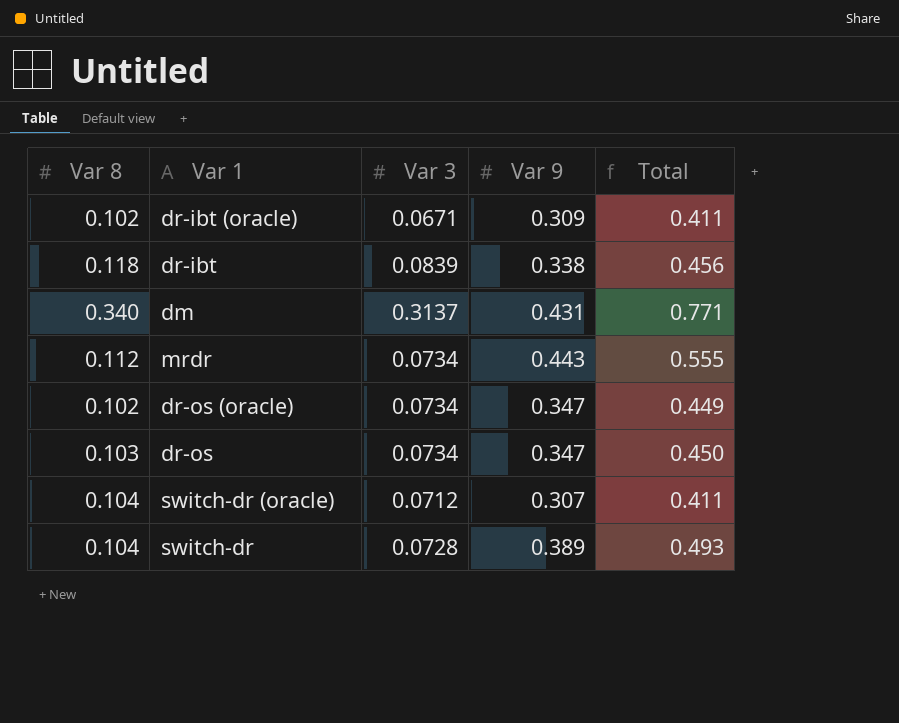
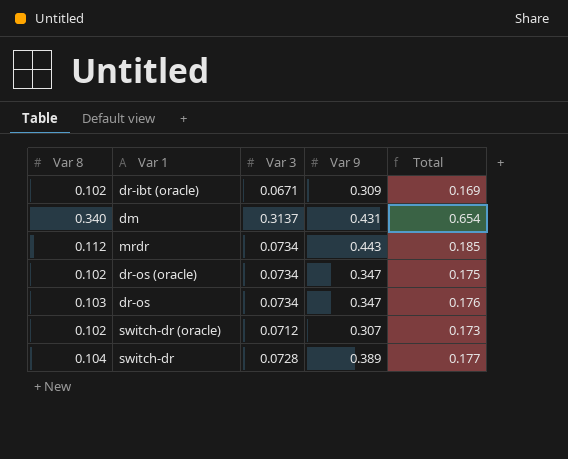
column Total | formula: [Var 8] + [Var 9] -> [Var 8] + [Var 3]
row dr-ibt: 0.118 | 0.0839 | 0.338 | 0.456 -> none
switch-dr (oracle) | Var 8: 0.104 -> 0.102

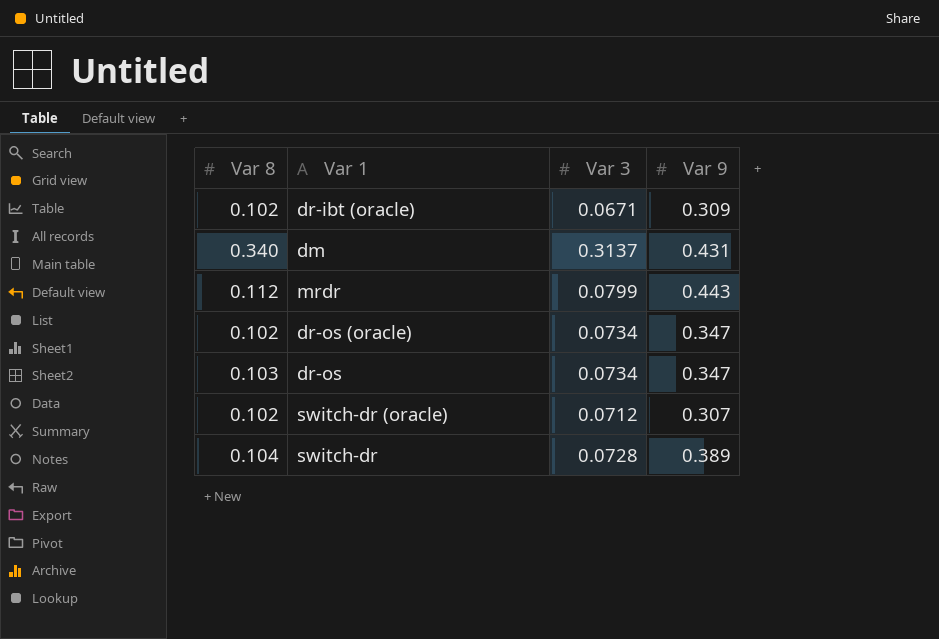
column Total | formula: [Var 8] + [Var 3] -> none
mrdr | Var 3: 0.0734 -> 0.0799

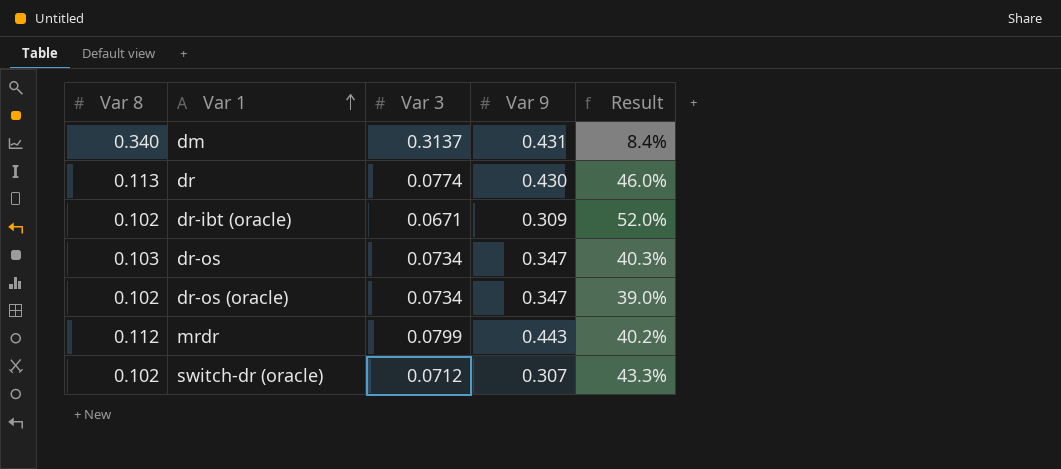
row order: none -> Var 1 ascending
column Result | formula: none -> ([Var 8] - [Var 3]) / [Var 3]
row switch-dr: 0.104 | 0.0728 | 0.389 -> none
row dr: none -> 0.113 | 0.0774 | 0.430 | 46.0%

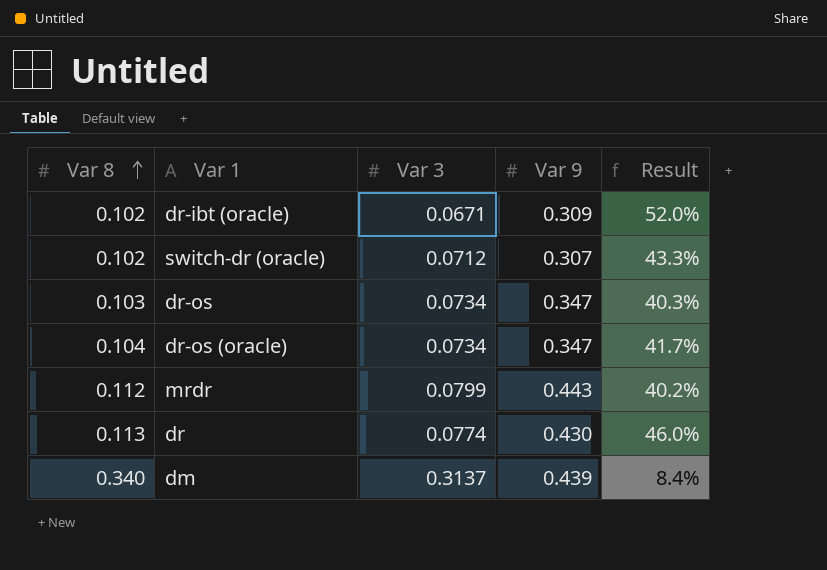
row order: Var 1 ascending -> Var 8 ascending
dr-os (oracle) | Var 8: 0.102 -> 0.104
dr-os (oracle) | Result: 39.0% -> 41.7%
dm | Var 9: 0.431 -> 0.439

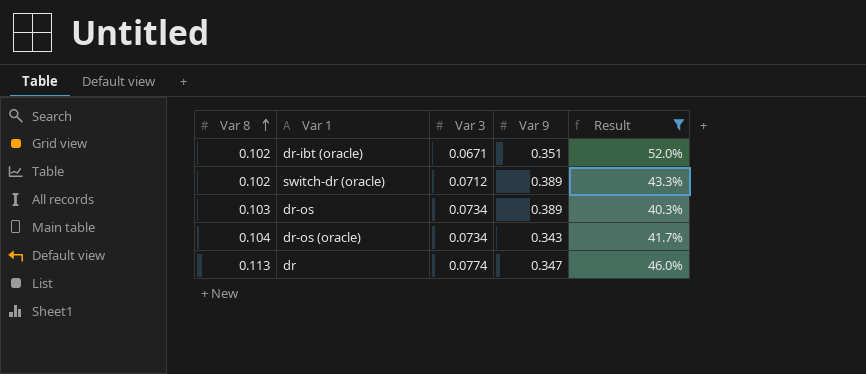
filter: none -> Result >= 40.3%
dr-ibt (oracle) | Var 9: 0.309 -> 0.351
switch-dr (oracle) | Var 9: 0.307 -> 0.389
dr-os | Var 9: 0.347 -> 0.389
dr-os (oracle) | Var 9: 0.347 -> 0.343
dr | Var 9: 0.430 -> 0.347

